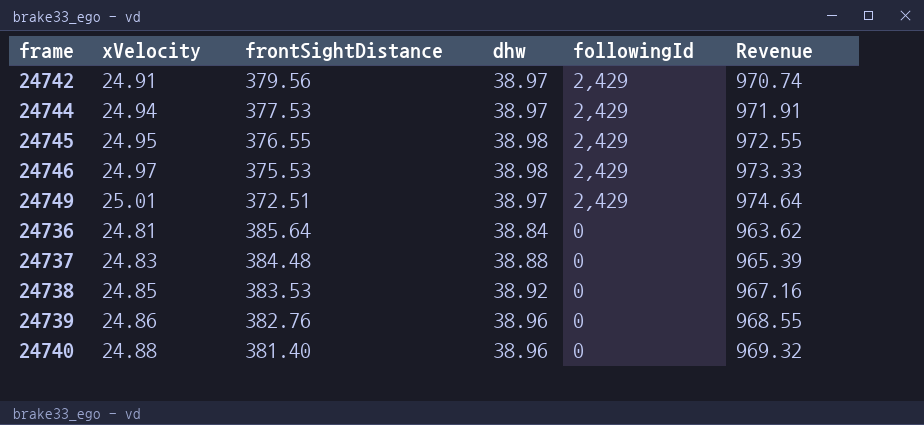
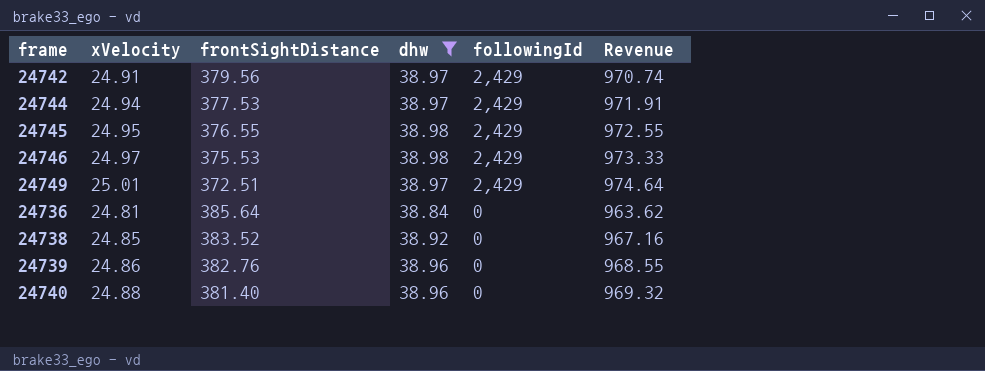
filter: none -> dhw != 38.88
24738 | frontSightDistance: 383.53 -> 383.52

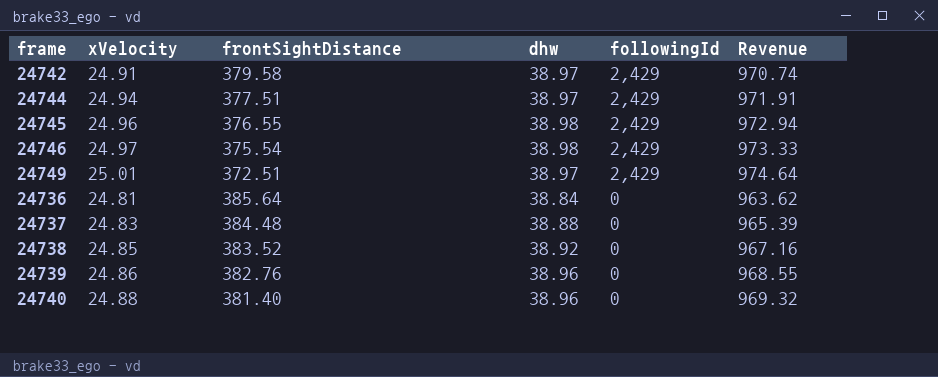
filter: dhw != 38.88 -> none
24742 | frontSightDistance: 379.56 -> 379.58
24744 | frontSightDistance: 377.53 -> 377.51
24745 | xVelocity: 24.95 -> 24.96
24745 | Revenue: 972.55 -> 972.94
24746 | frontSightDistance: 375.53 -> 375.54

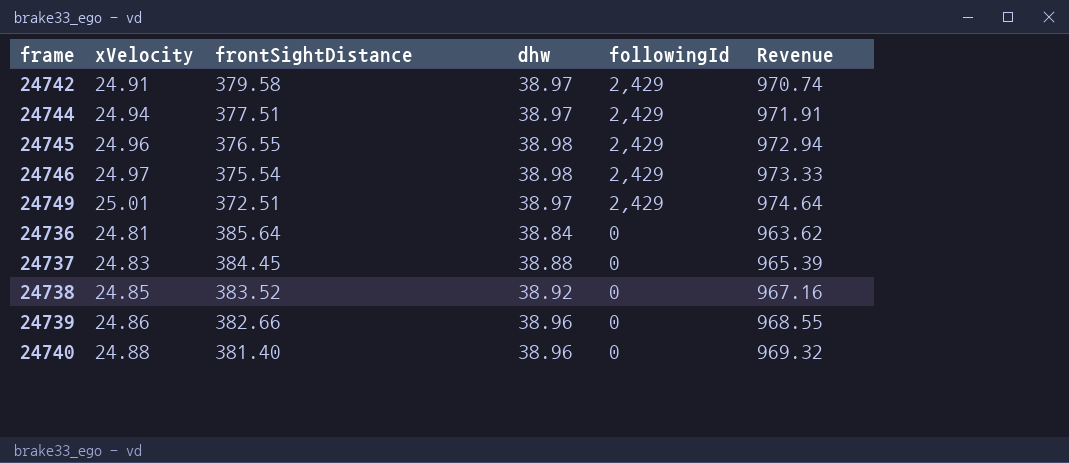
24737 | frontSightDistance: 384.48 -> 384.45
24739 | frontSightDistance: 382.76 -> 382.66

